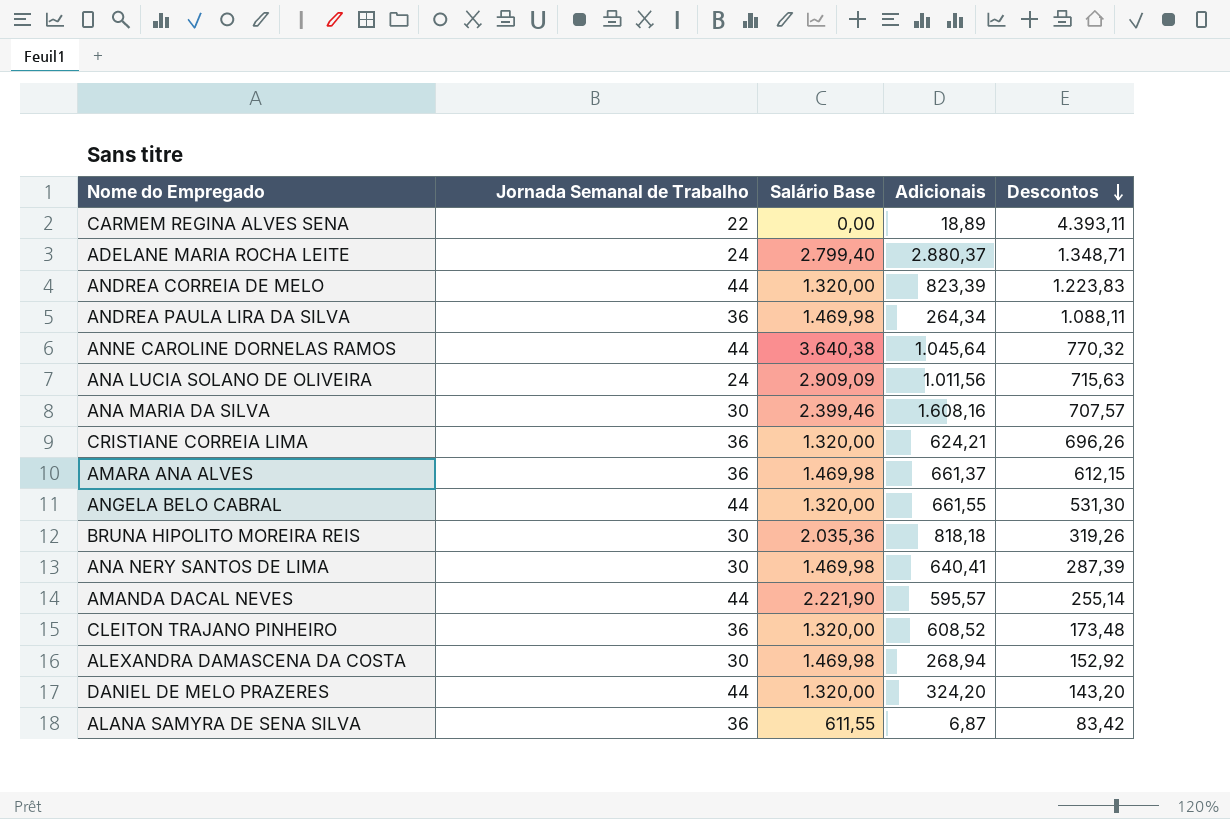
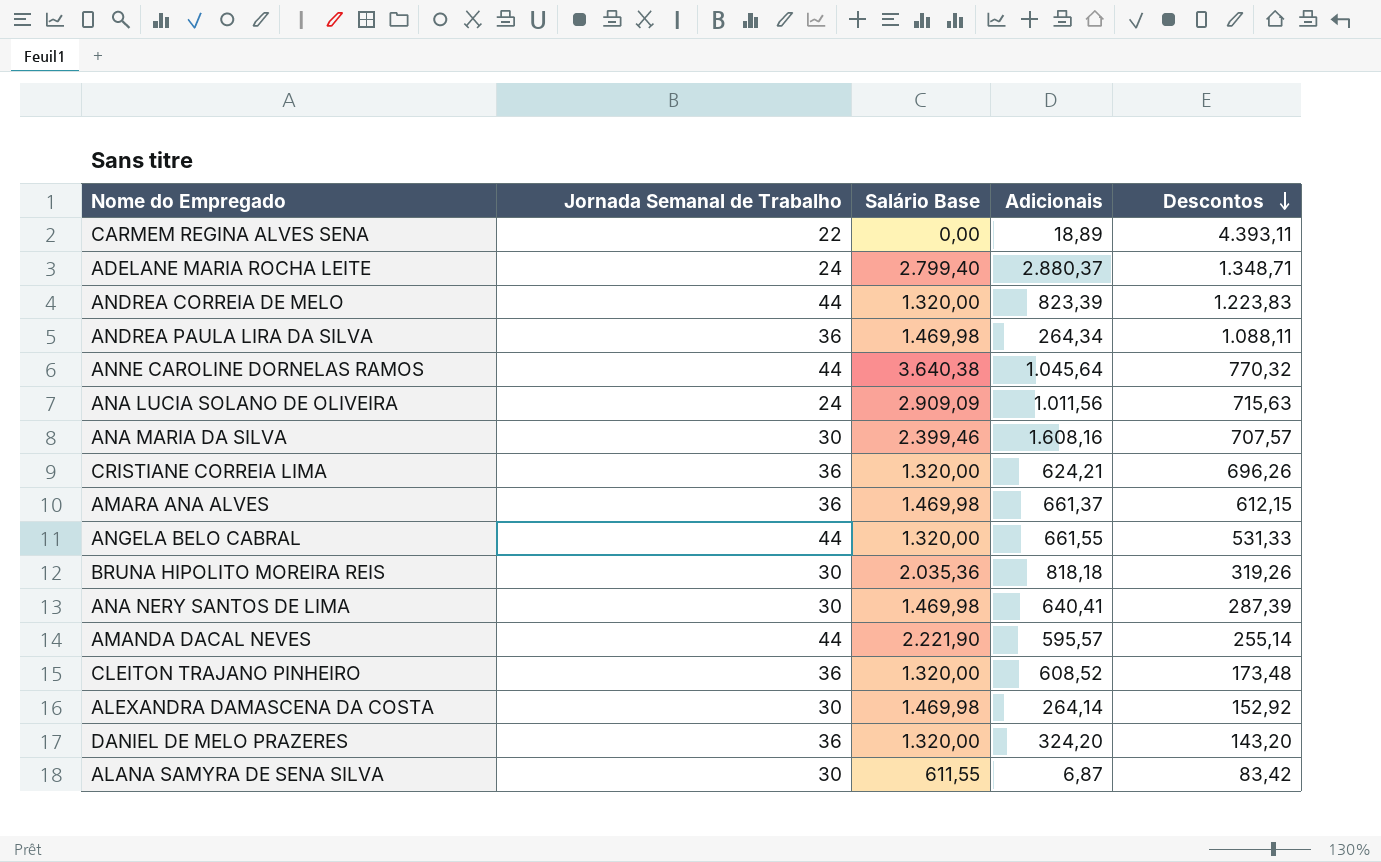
ANGELA BELO CABRAL | Descontos: 531,30 -> 531,33
ALEXANDRA DAMASCENA DA COSTA | Adicionais: 268,94 -> 264,14
DANIEL DE MELO PRAZERES | Jornada Semanal de Trabalho: 44 -> 36
ALANA SAMYRA DE SENA SILVA | Jornada Semanal de Trabalho: 36 -> 30

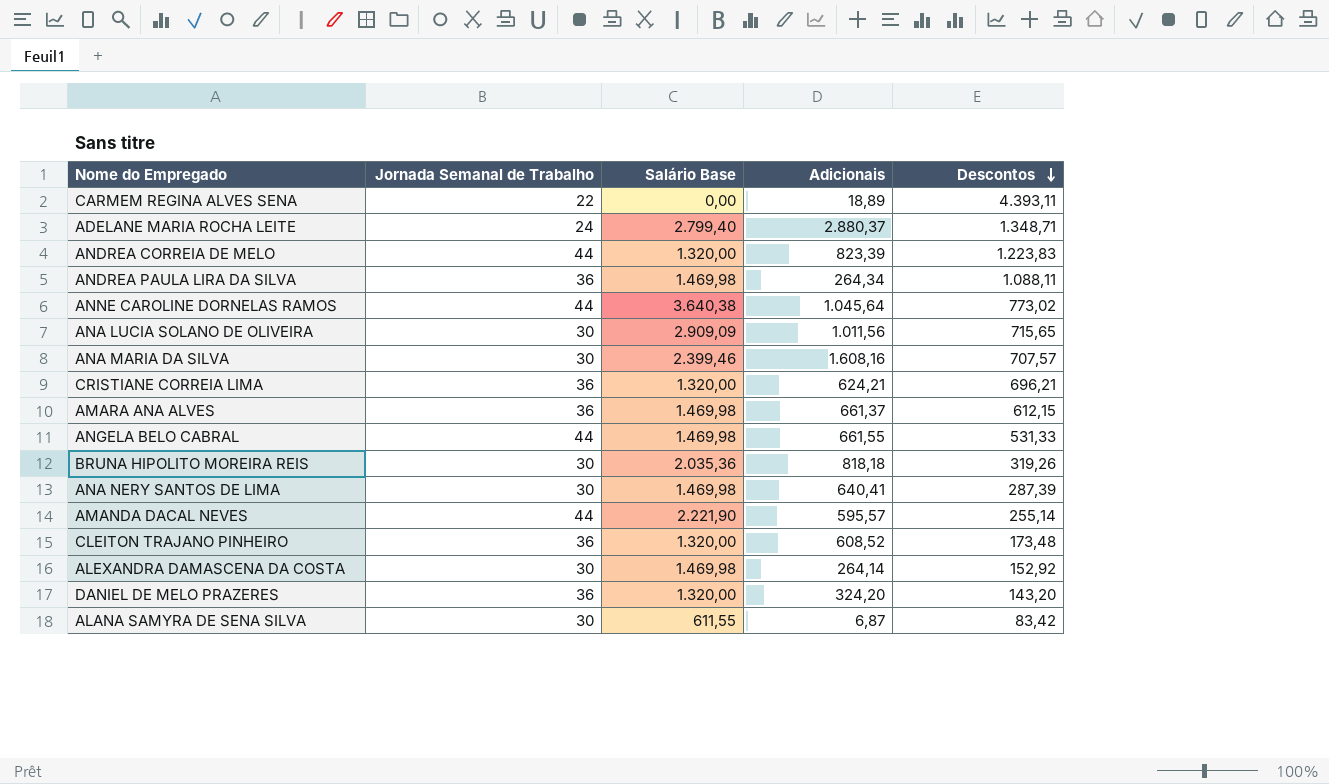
ANNE CAROLINE DORNELAS RAMOS | Descontos: 770,32 -> 773,02
ANA LUCIA SOLANO DE OLIVEIRA | Jornada Semanal de Trabalho: 24 -> 30
ANA LUCIA SOLANO DE OLIVEIRA | Descontos: 715,63 -> 715,65
CRISTIANE CORREIA LIMA | Descontos: 696,26 -> 696,21
ANGELA BELO CABRAL | Salário Base: 1.320,00 -> 1.469,98

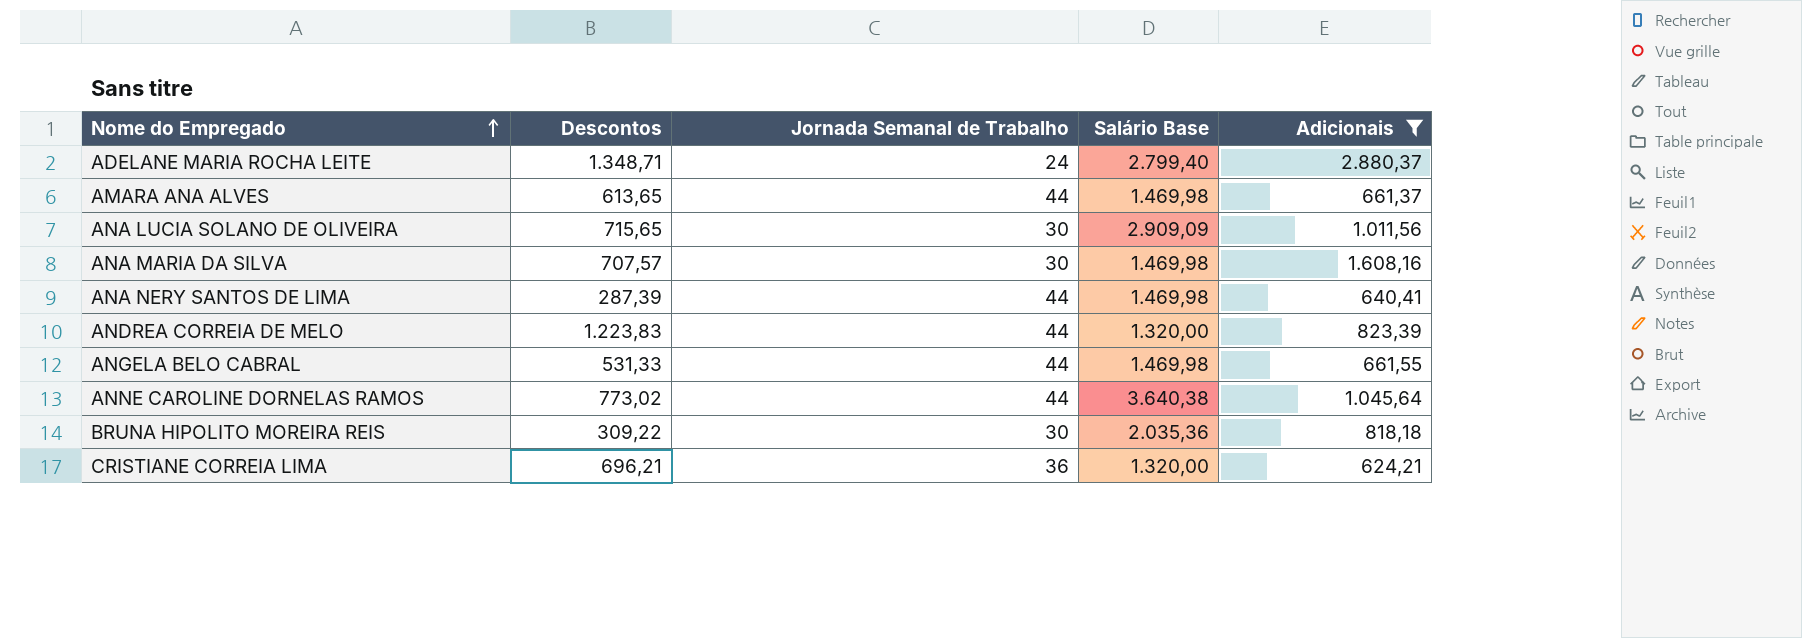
filter: none -> Adicionais >= 624,21
row order: Descontos descending -> Nome do Empregado ascending
column Descontos | position: 5 -> 2
AMARA ANA ALVES | Descontos: 612,15 -> 613,65
AMARA ANA ALVES | Jornada Semanal de Trabalho: 36 -> 44
ANA MARIA DA SILVA | Salário Base: 2.399,46 -> 1.469,98
ANA NERY SANTOS DE LIMA | Jornada Semanal de Trabalho: 30 -> 44
BRUNA HIPOLITO MOREIRA REIS | Descontos: 319,26 -> 309,22

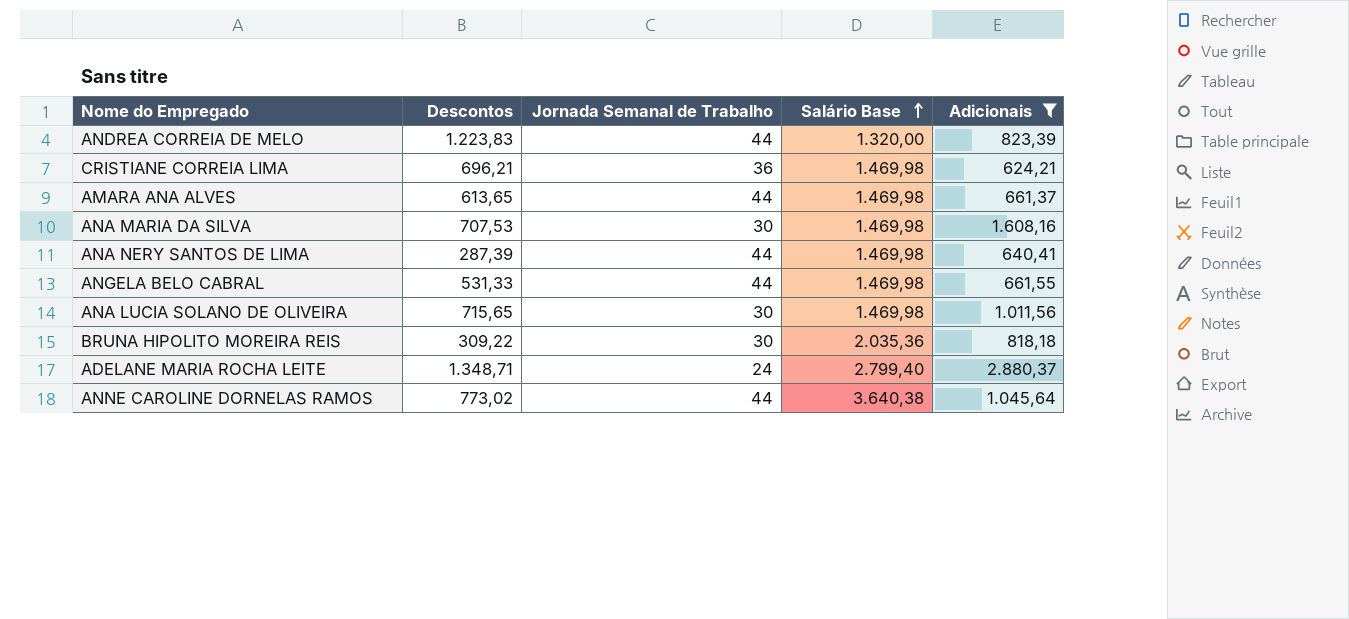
row order: Nome do Empregado ascending -> Salário Base ascending
CRISTIANE CORREIA LIMA | Salário Base: 1.320,00 -> 1.469,98
ANA MARIA DA SILVA | Descontos: 707,57 -> 707,53
ANA LUCIA SOLANO DE OLIVEIRA | Salário Base: 2.909,09 -> 1.469,98

